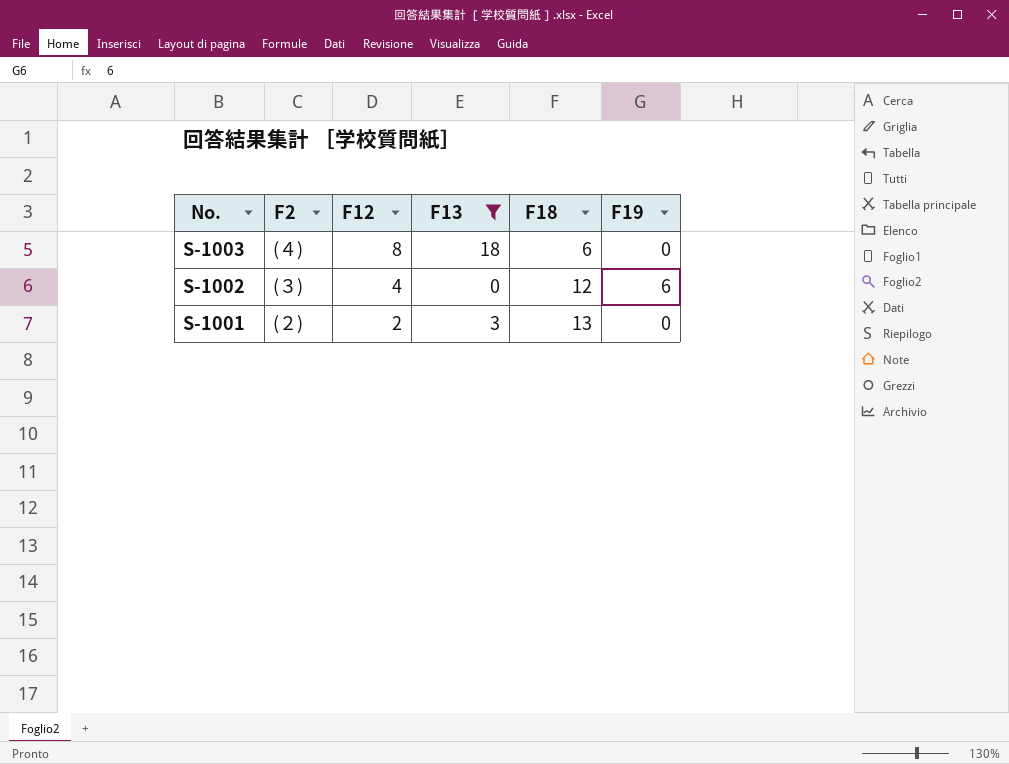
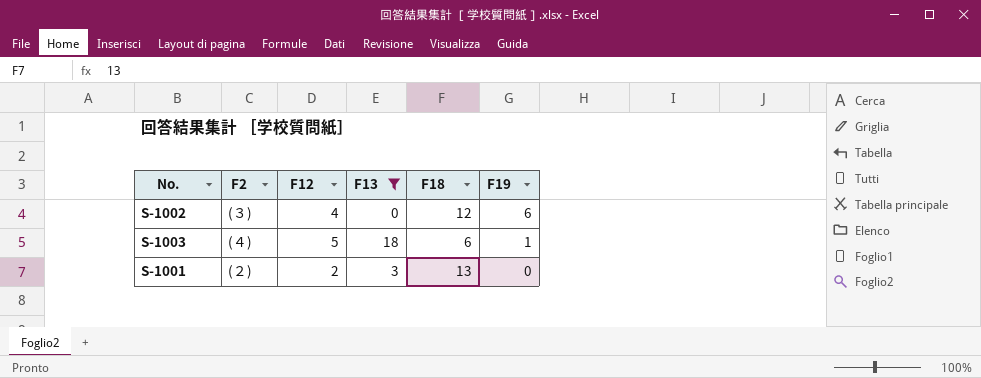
row order: No. descending -> F19 descending
S-1003 | F12: 8 -> 5
S-1003 | F19: 0 -> 1

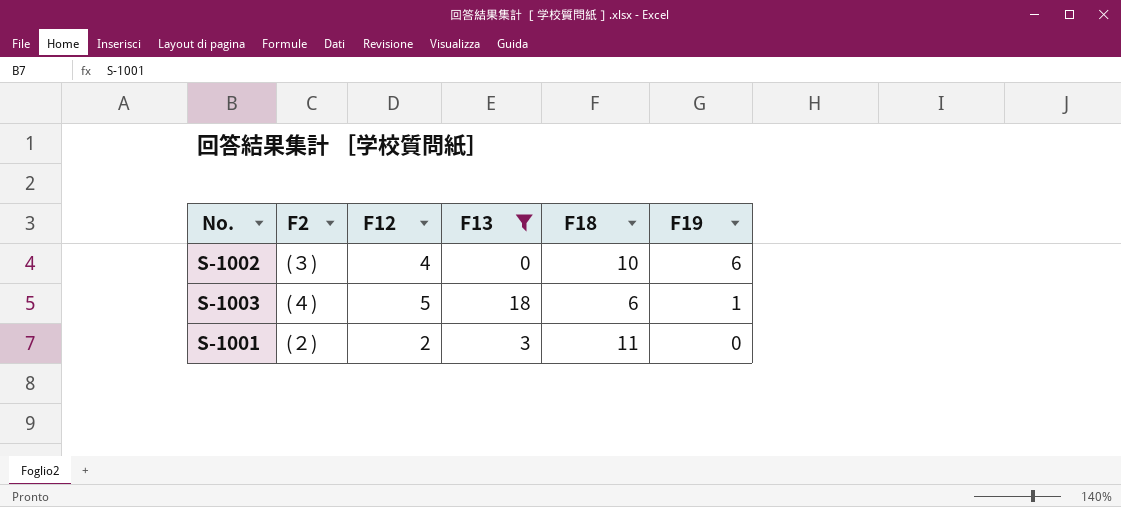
S-1002 | F18: 12 -> 10
S-1001 | F18: 13 -> 11

